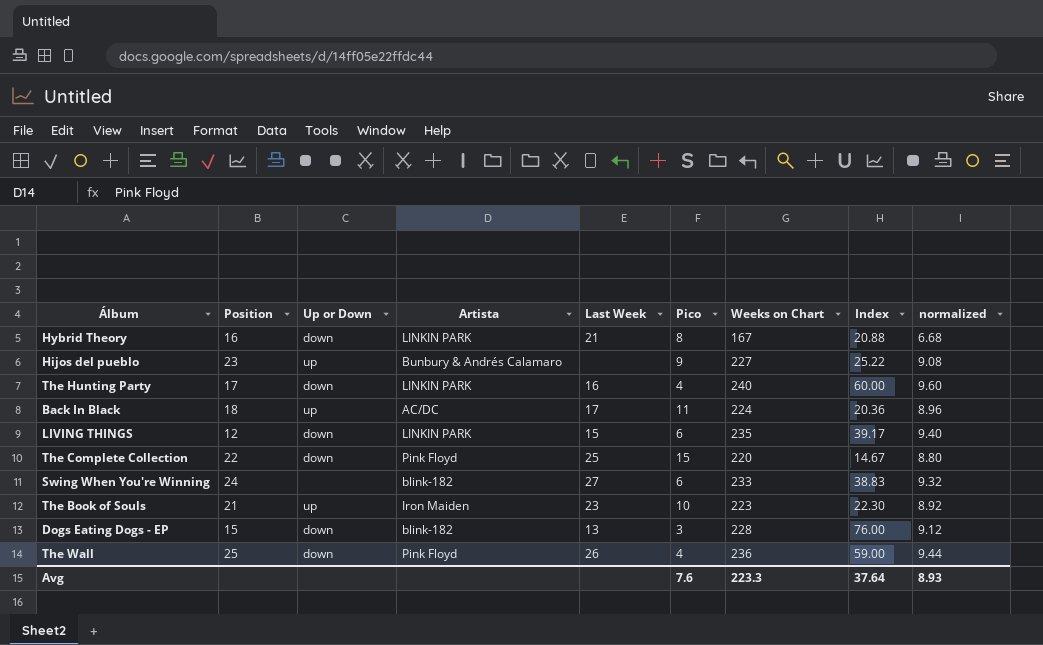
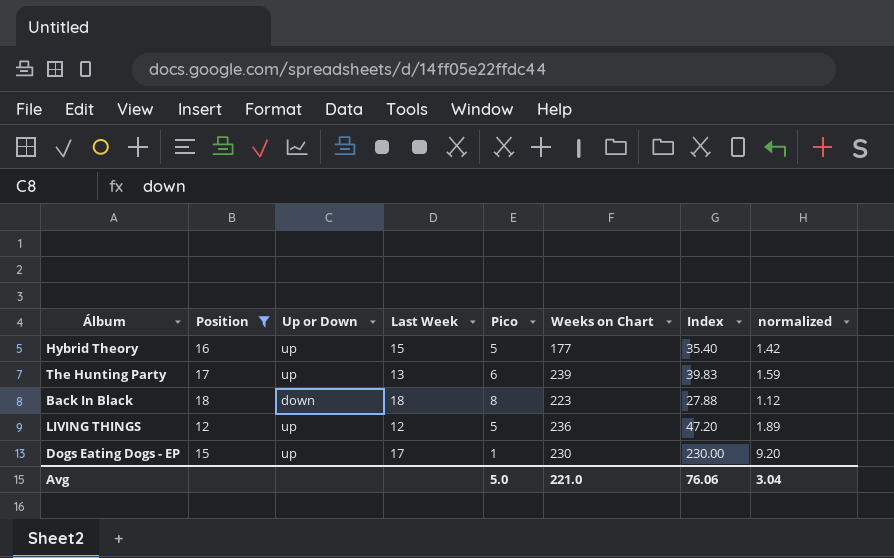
filter: none -> Position <= 18
column Artista | position: 4 -> none
column normalized | formula: [Weeks on Chart] * 0.04 -> [Index] * 0.04
Hybrid Theory | Up or Down: down -> up
Hybrid Theory | Last Week: 21 -> 15
Hybrid Theory | Pico: 8 -> 5
Hybrid Theory | Weeks on Chart: 167 -> 177
Hybrid Theory | Index: 20.88 -> 35.40
The Hunting Party | Up or Down: down -> up
The Hunting Party | Last Week: 16 -> 13
The Hunting Party | Pico: 4 -> 6
The Hunting Party | Weeks on Chart: 240 -> 239
The Hunting Party | Index: 60.00 -> 39.83
Back In Black | Up or Down: up -> down
Back In Black | Last Week: 17 -> 18
Back In Black | Pico: 11 -> 8
Back In Black | Weeks on Chart: 224 -> 223
Back In Black | Index: 20.36 -> 27.88
LIVING THINGS | Up or Down: down -> up
LIVING THINGS | Last Week: 15 -> 12
LIVING THINGS | Pico: 6 -> 5
LIVING THINGS | Weeks on Chart: 235 -> 236
LIVING THINGS | Index: 39.17 -> 47.20
Dogs Eating Dogs - EP | Up or Down: down -> up
Dogs Eating Dogs - EP | Last Week: 13 -> 17
Dogs Eating Dogs - EP | Pico: 3 -> 1
Dogs Eating Dogs - EP | Weeks on Chart: 228 -> 230
Dogs Eating Dogs - EP | Index: 76.00 -> 230.00
Avg | Pico: 7.6 -> 5.0
Avg | Weeks on Chart: 223.3 -> 221.0
Avg | Index: 37.64 -> 76.06
Avg | normalized: 8.93 -> 3.04

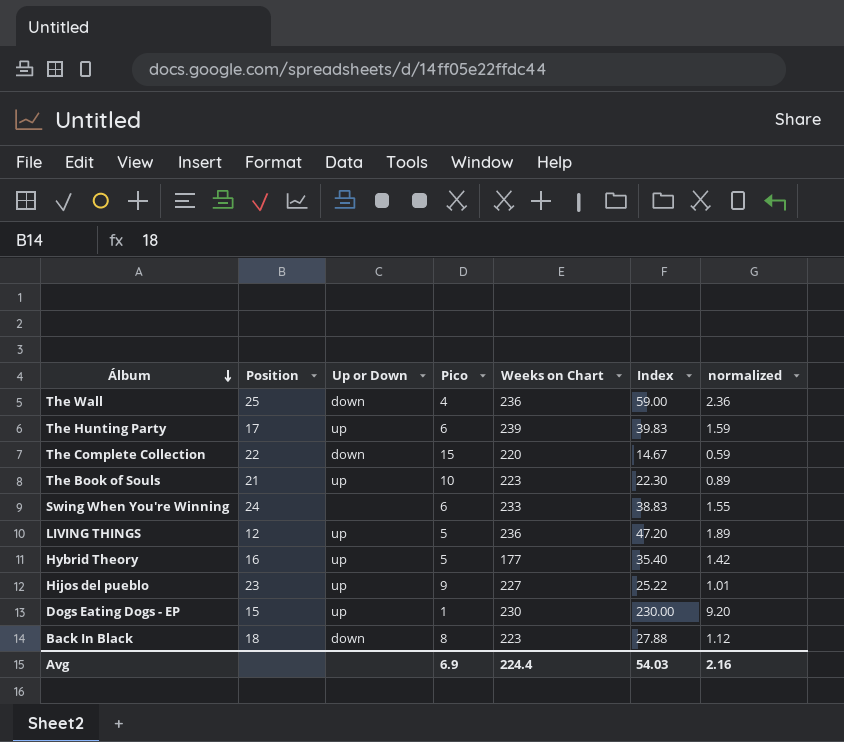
filter: Position <= 18 -> none
row order: none -> Álbum descending
column Last Week | position: 4 -> none
Avg | Pico: 5.0 -> 6.9
Avg | Weeks on Chart: 221.0 -> 224.4
Avg | Index: 76.06 -> 54.03
Avg | normalized: 3.04 -> 2.16

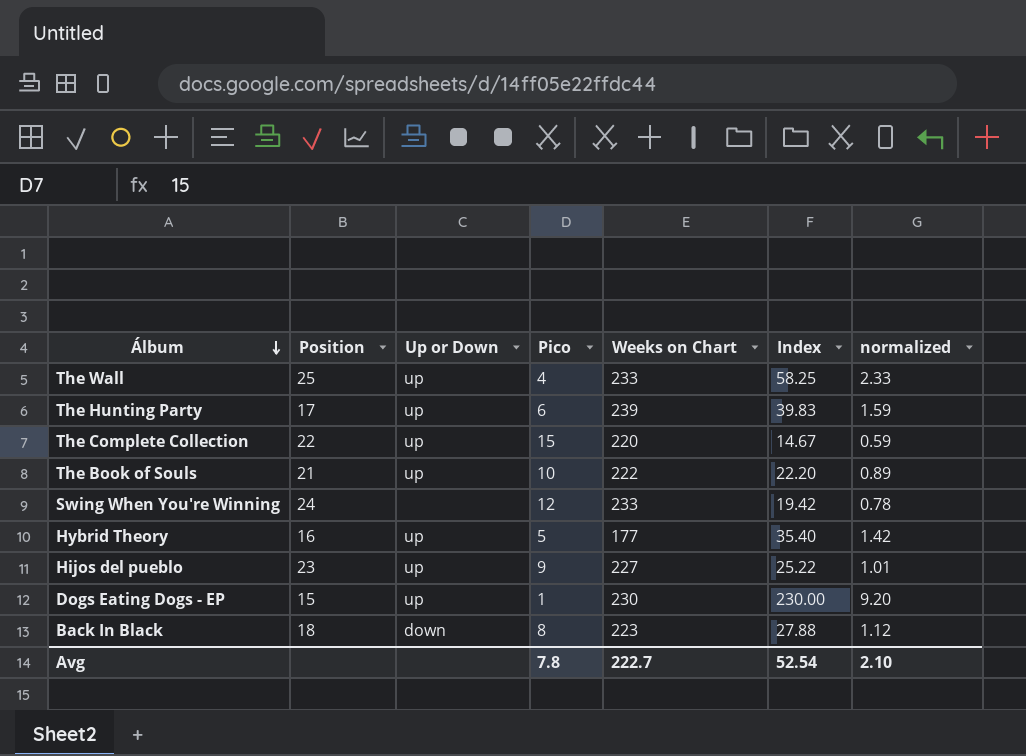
row LIVING THINGS: 12 | up | 5 | 236 | 47.20 | 1.89 -> none
The Wall | Up or Down: down -> up
The Wall | Weeks on Chart: 236 -> 233
The Wall | Index: 59.00 -> 58.25
The Wall | normalized: 2.36 -> 2.33
The Complete Collection | Up or Down: down -> up
The Book of Souls | Weeks on Chart: 223 -> 222
The Book of Souls | Index: 22.30 -> 22.20
Swing When You're Winning | Pico: 6 -> 12
Swing When You're Winning | Index: 38.83 -> 19.42
Swing When You're Winning | normalized: 1.55 -> 0.78
Avg | Pico: 6.9 -> 7.8
Avg | Weeks on Chart: 224.4 -> 222.7
Avg | Index: 54.03 -> 52.54
Avg | normalized: 2.16 -> 2.10

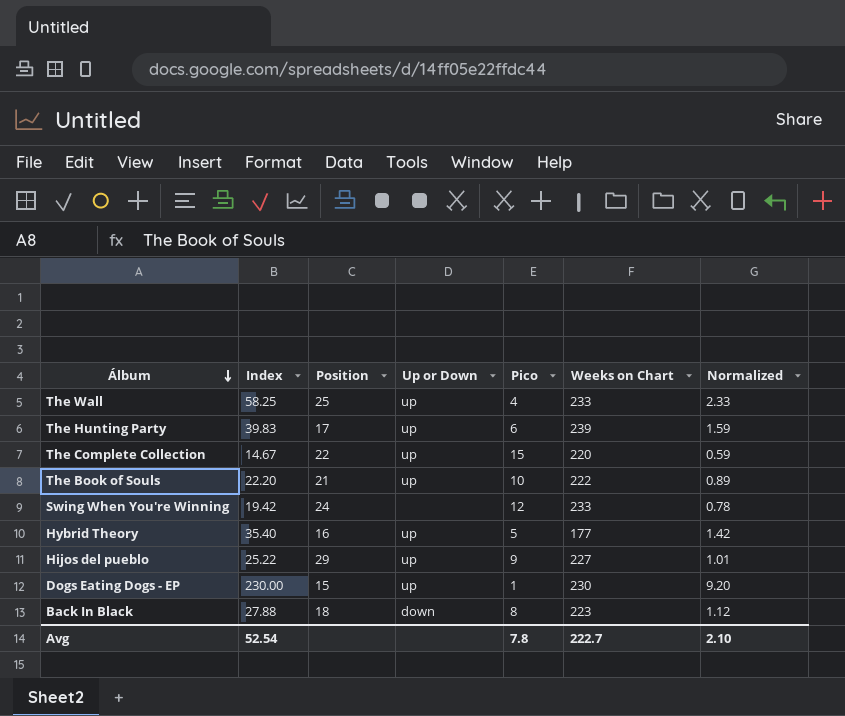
column Index | position: 6 -> 2
column name: normalized -> Normalized
Hijos del pueblo | Position: 23 -> 29

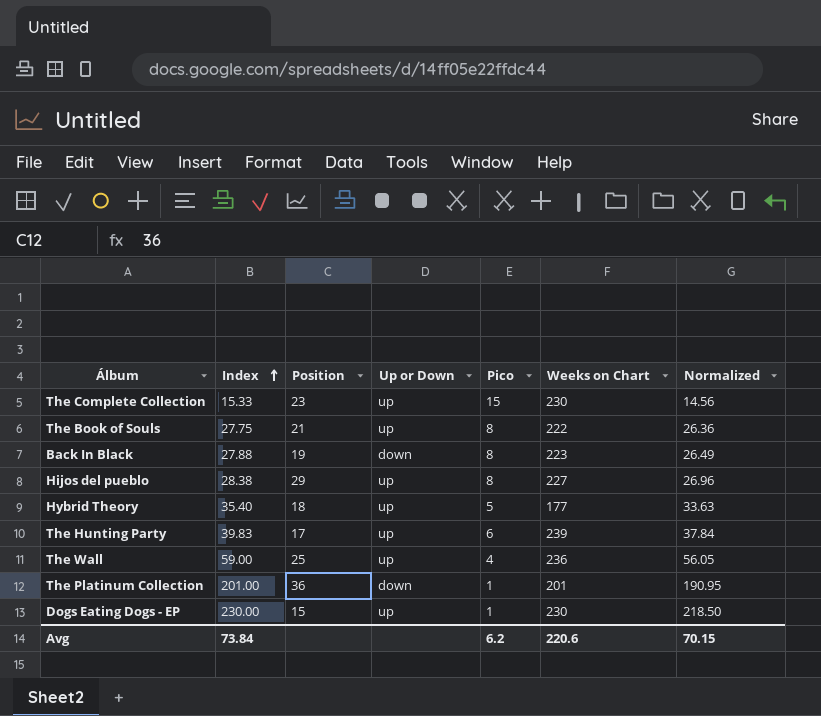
row order: Álbum descending -> Index ascending
column Normalized | formula: [Index] * 0.04 -> [Index] * 0.95
row Swing When You're Winning: 19.42 | 24 | none | 12 | 233 | 0.78 -> none
The Complete Collection | Index: 14.67 -> 15.33
The Complete Collection | Position: 22 -> 23
The Complete Collection | Weeks on Chart: 220 -> 230
The Book of Souls | Index: 22.20 -> 27.75
The Book of Souls | Pico: 10 -> 8
Back In Black | Position: 18 -> 19
Hijos del pueblo | Index: 25.22 -> 28.38
Hijos del pueblo | Pico: 9 -> 8
Hybrid Theory | Position: 16 -> 18
The Wall | Index: 58.25 -> 59.00
The Wall | Weeks on Chart: 233 -> 236
row The Platinum Collection: none -> 201.00 | 36 | down | 1 | 201 | 190.95
Avg | Index: 52.54 -> 73.84
Avg | Pico: 7.8 -> 6.2
Avg | Weeks on Chart: 222.7 -> 220.6
Avg | Normalized: 2.10 -> 70.15

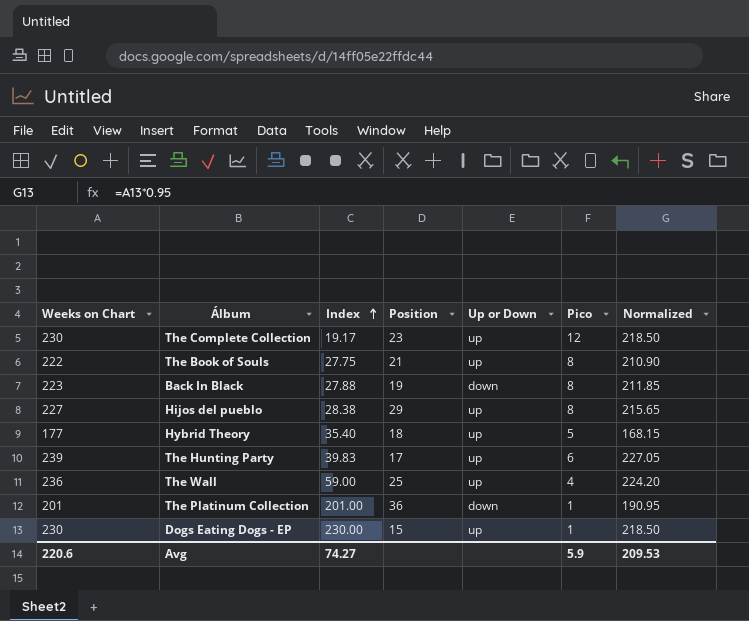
column Weeks on Chart | position: 6 -> 1
column Normalized | formula: [Index] * 0.95 -> [Weeks on Chart] * 0.95
The Complete Collection | Index: 15.33 -> 19.17
The Complete Collection | Pico: 15 -> 12
Avg | Index: 73.84 -> 74.27
Avg | Pico: 6.2 -> 5.9
Avg | Normalized: 70.15 -> 209.53

